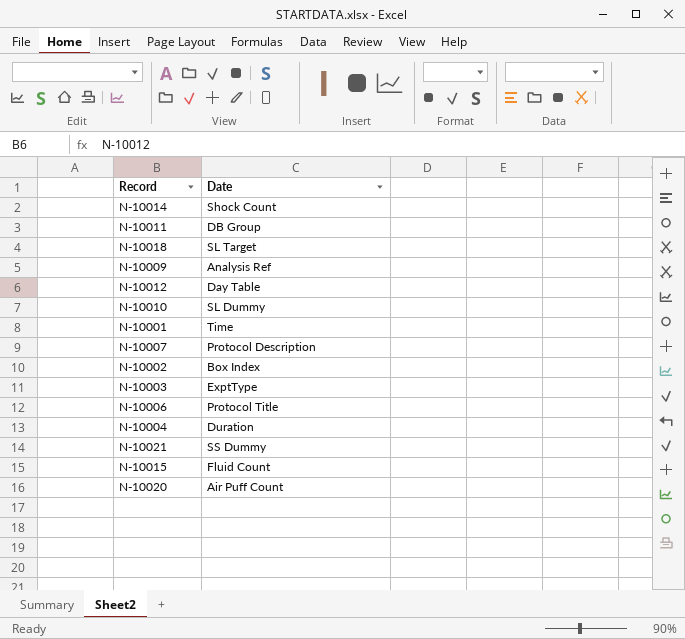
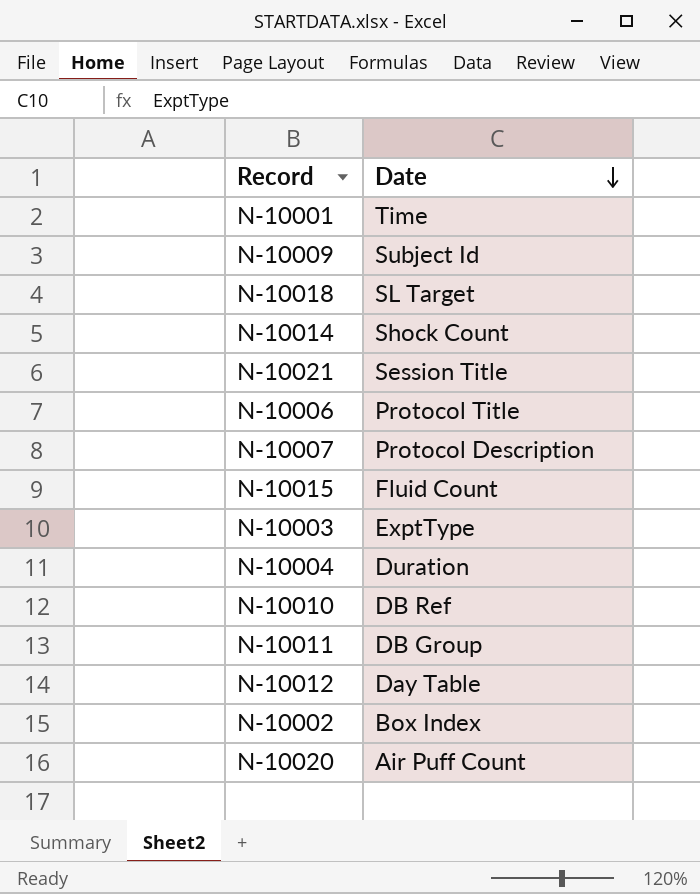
row order: none -> Date descending
N-10009 | Date: Analysis Ref -> Subject Id
N-10021 | Date: SS Dummy -> Session Title
N-10010 | Date: SL Dummy -> DB Ref

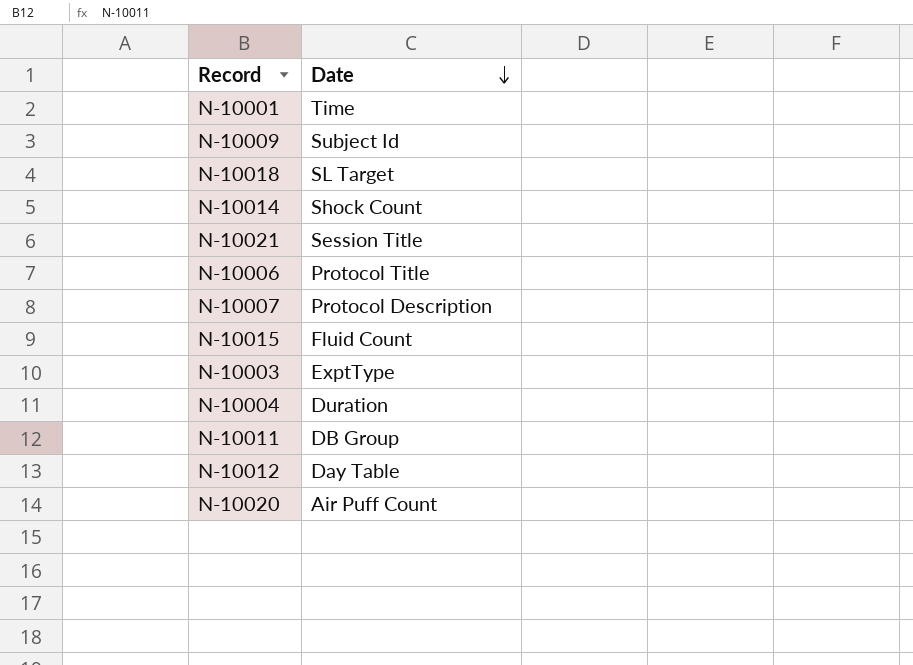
row N-10010: DB Ref -> none
row N-10002: Box Index -> none

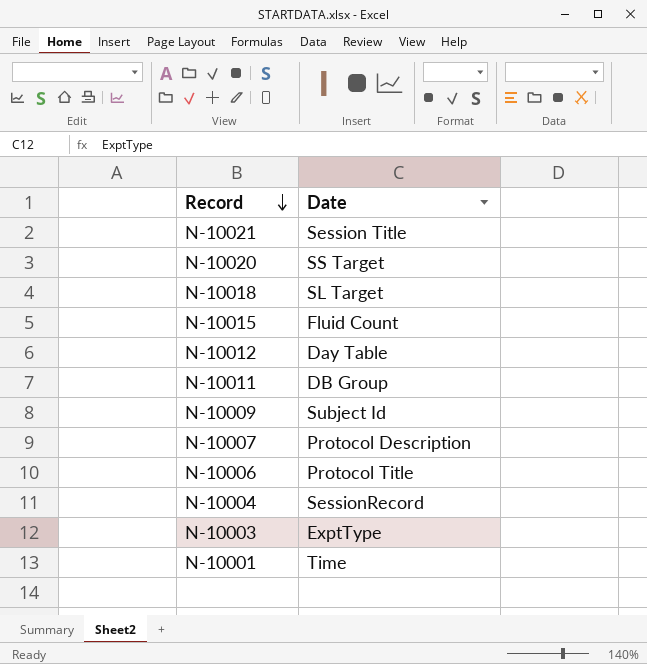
row order: Date descending -> Record descending
row N-10014: Shock Count -> none
N-10020 | Date: Air Puff Count -> SS Target
N-10004 | Date: Duration -> SessionRecord

